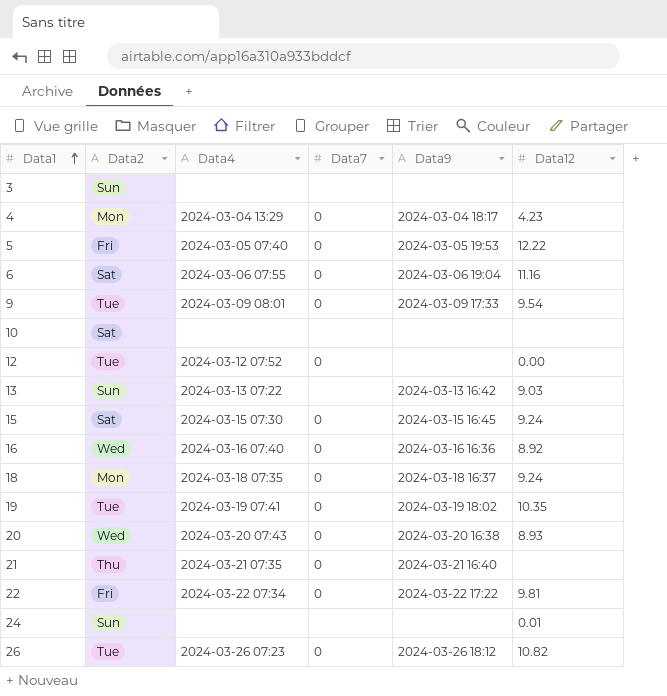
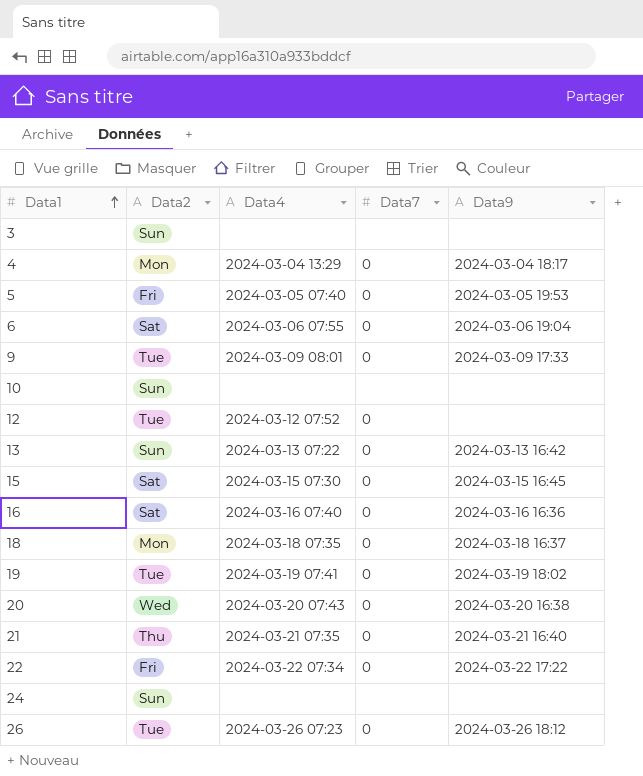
column Data12 | position: 6 -> none
10 | Data2: Sat -> Sun
13 | Data7: none -> 0
16 | Data2: Wed -> Sat

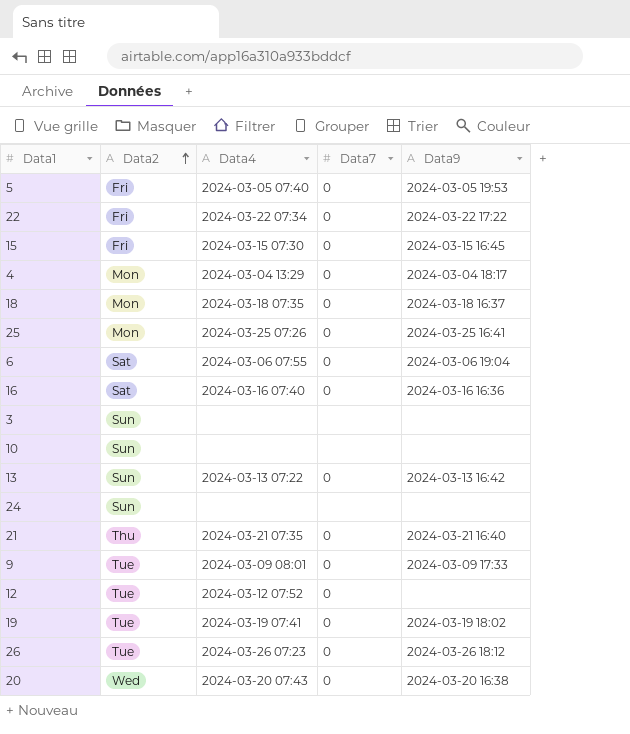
row order: Data1 ascending -> Data2 ascending
15 | Data2: Sat -> Fri
row 25: none -> Mon | 2024-03-25 07:26 | 0 | 2024-03-25 16:41

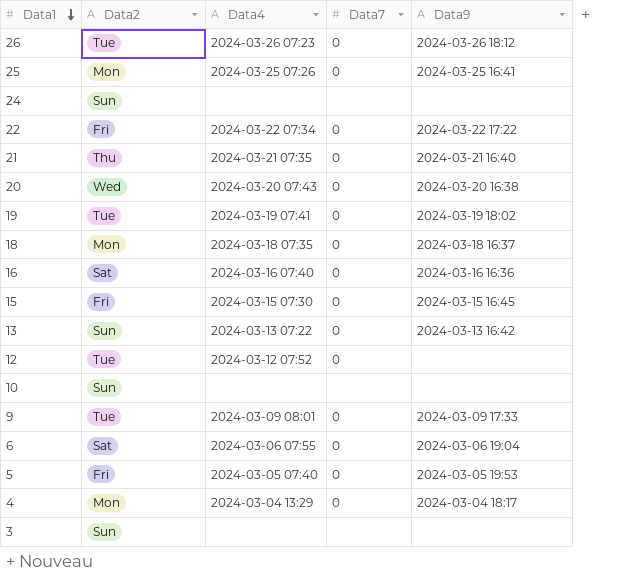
row order: Data2 ascending -> Data1 descending

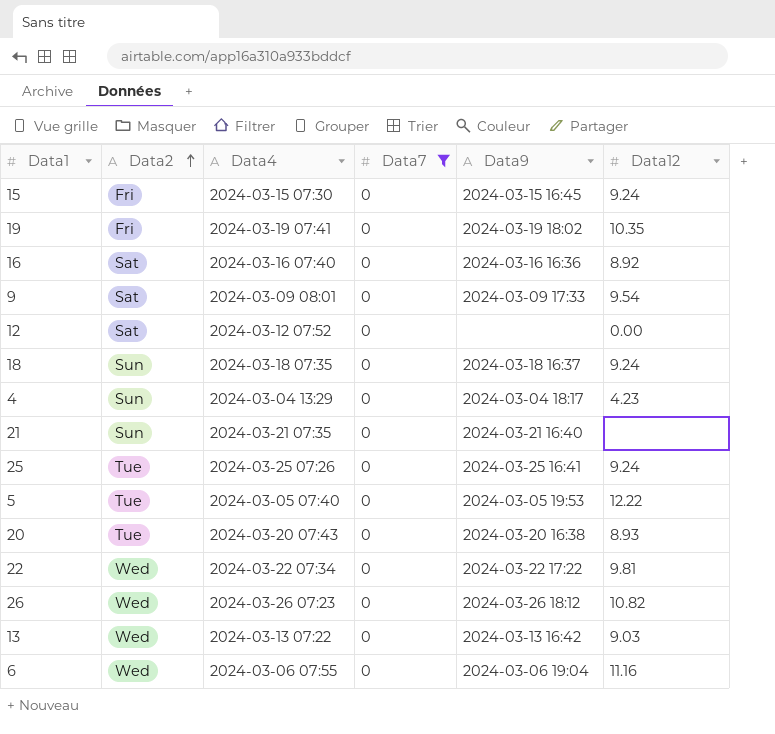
filter: none -> Data7 = 0
row order: Data1 descending -> Data2 ascending
column Data12 | position: none -> 6
19 | Data2: Tue -> Fri
9 | Data2: Tue -> Sat
12 | Data2: Tue -> Sat
18 | Data2: Mon -> Sun
4 | Data2: Mon -> Sun
21 | Data2: Thu -> Sun
25 | Data2: Mon -> Tue
5 | Data2: Fri -> Tue
20 | Data2: Wed -> Tue
22 | Data2: Fri -> Wed
26 | Data2: Tue -> Wed
13 | Data2: Sun -> Wed
6 | Data2: Sat -> Wed

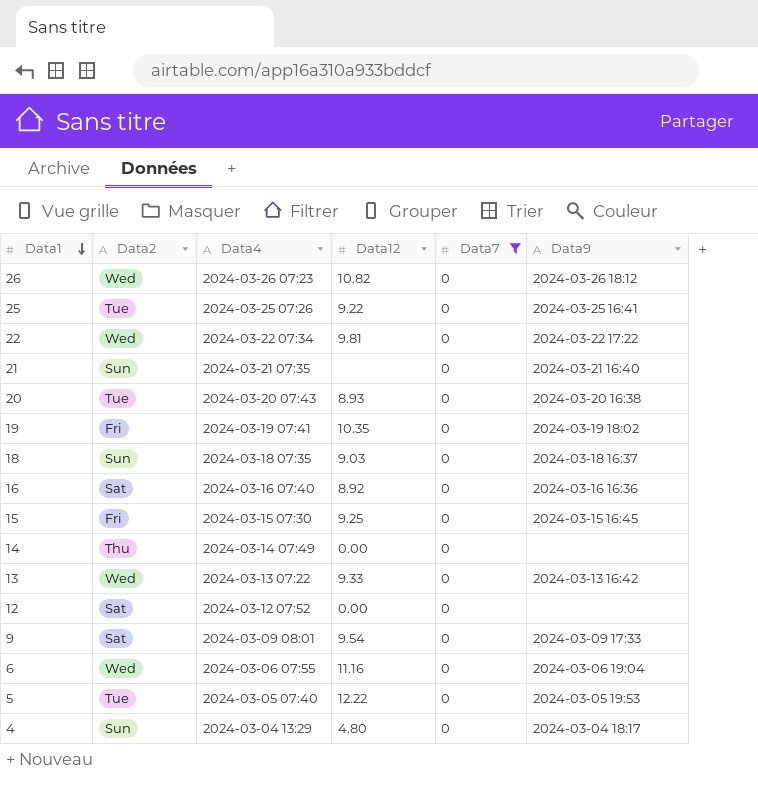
row order: Data2 ascending -> Data1 descending
column Data12 | position: 6 -> 4
25 | Data12: 9.24 -> 9.22
18 | Data12: 9.24 -> 9.03
15 | Data12: 9.24 -> 9.25
row 14: none -> Thu | 2024-03-14 07:49 | 0.00 | 0 | none
13 | Data12: 9.03 -> 9.33
4 | Data12: 4.23 -> 4.80

